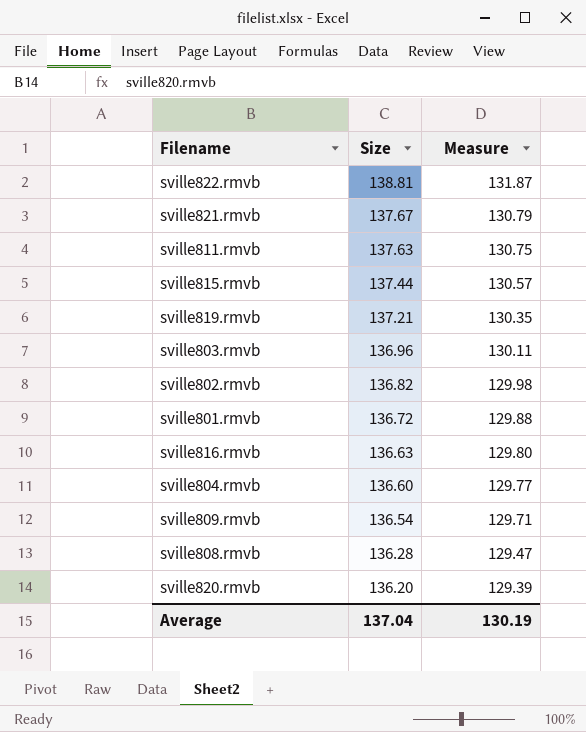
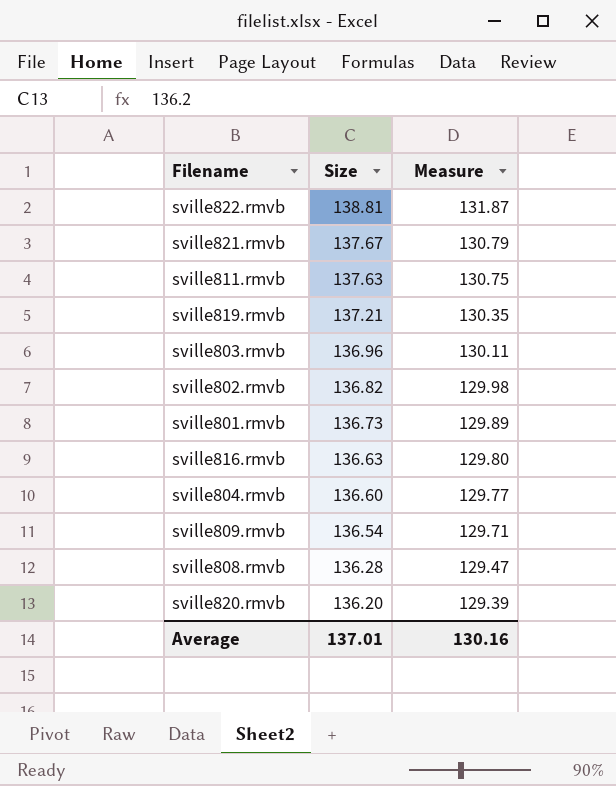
row sville815.rmvb: 137.44 | 130.57 -> none
sville801.rmvb | Size: 136.72 -> 136.73
sville801.rmvb | Measure: 129.88 -> 129.89
Average | Size: 137.04 -> 137.01
Average | Measure: 130.19 -> 130.16

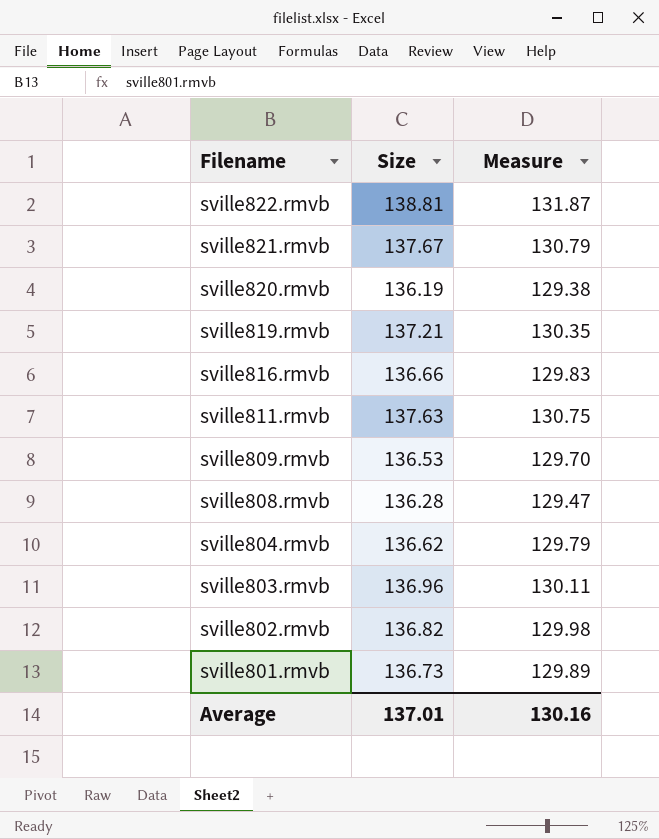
row order: Size descending -> Filename descending
sville820.rmvb | Size: 136.20 -> 136.19
sville820.rmvb | Measure: 129.39 -> 129.38
sville816.rmvb | Size: 136.63 -> 136.66
sville816.rmvb | Measure: 129.80 -> 129.83
sville809.rmvb | Size: 136.54 -> 136.53
sville809.rmvb | Measure: 129.71 -> 129.70
sville804.rmvb | Size: 136.60 -> 136.62
sville804.rmvb | Measure: 129.77 -> 129.79

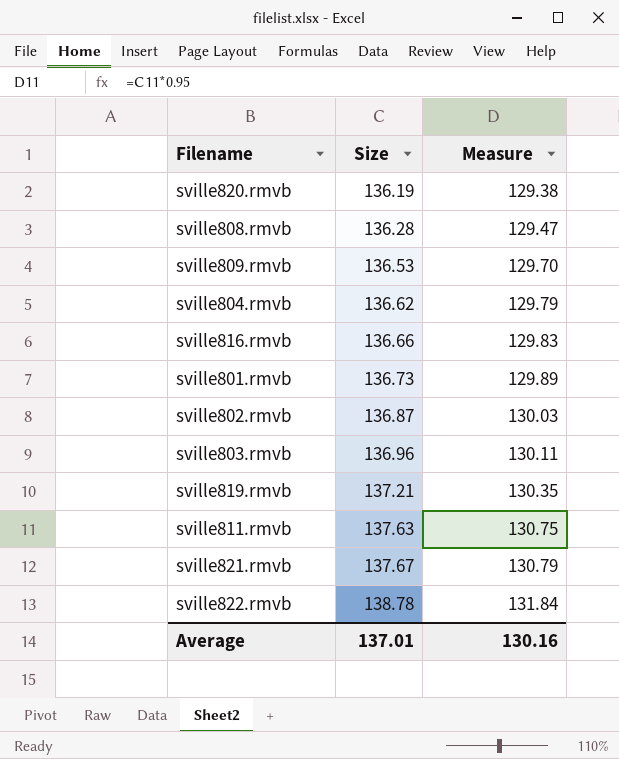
row order: Filename descending -> Size ascending
sville802.rmvb | Size: 136.82 -> 136.87
sville802.rmvb | Measure: 129.98 -> 130.03
sville822.rmvb | Size: 138.81 -> 138.78
sville822.rmvb | Measure: 131.87 -> 131.84

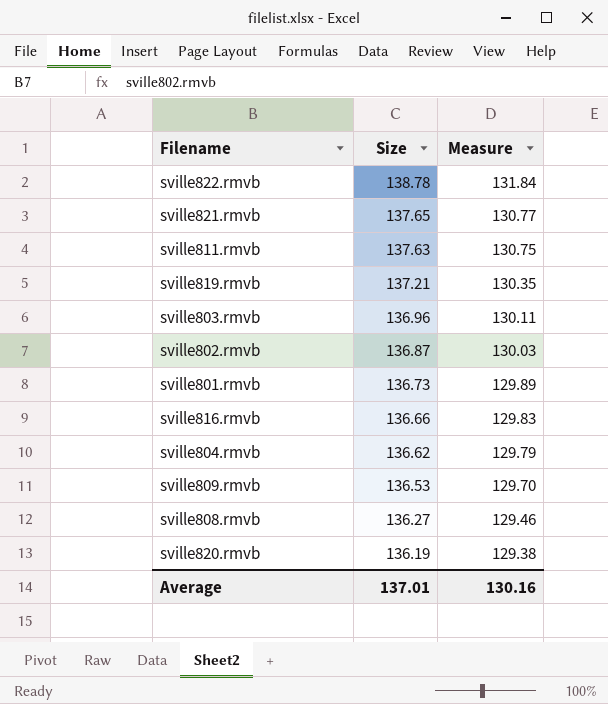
row order: Size ascending -> Size descending
sville821.rmvb | Size: 137.67 -> 137.65
sville821.rmvb | Measure: 130.79 -> 130.77
sville808.rmvb | Size: 136.28 -> 136.27
sville808.rmvb | Measure: 129.47 -> 129.46

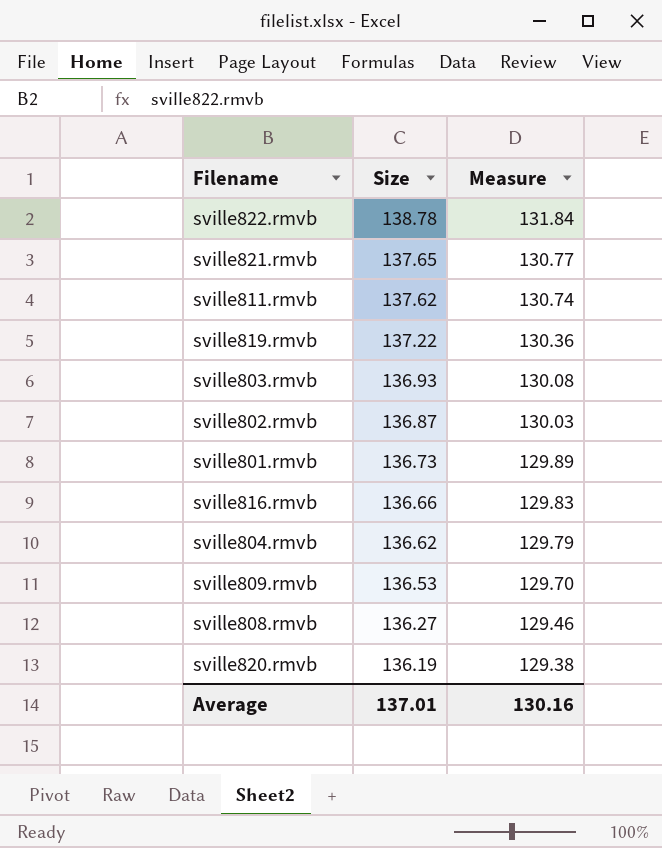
sville811.rmvb | Size: 137.63 -> 137.62
sville811.rmvb | Measure: 130.75 -> 130.74
sville819.rmvb | Size: 137.21 -> 137.22
sville819.rmvb | Measure: 130.35 -> 130.36
sville803.rmvb | Size: 136.96 -> 136.93
sville803.rmvb | Measure: 130.11 -> 130.08

